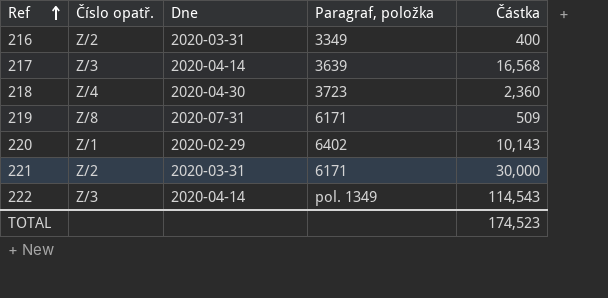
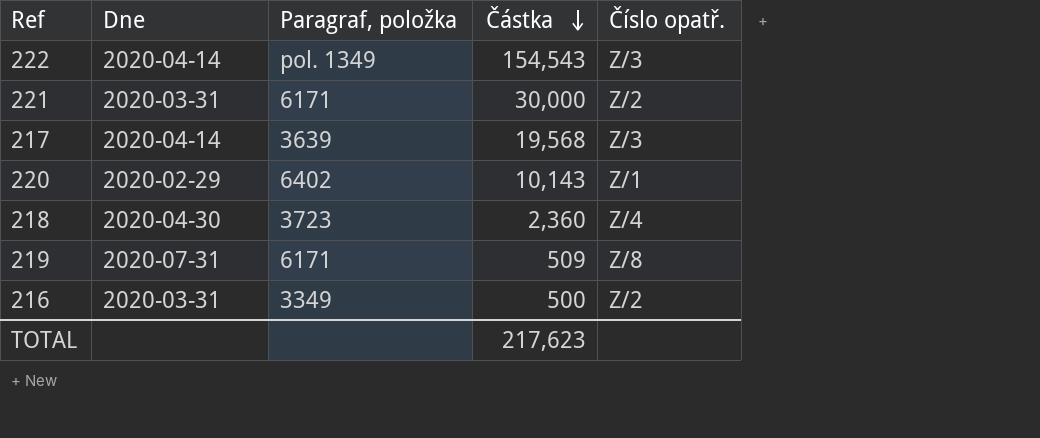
row order: Ref ascending -> Částka descending
column Číslo opatř. | position: 2 -> 5
222 | Částka: 114,543 -> 154,543
217 | Částka: 16,568 -> 19,568
216 | Částka: 400 -> 500
TOTAL | Částka: 174,523 -> 217,623

